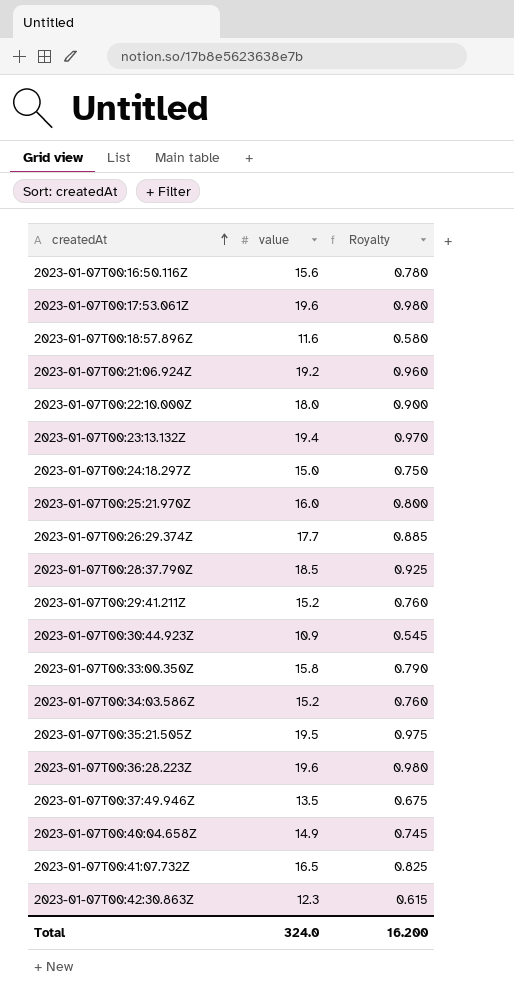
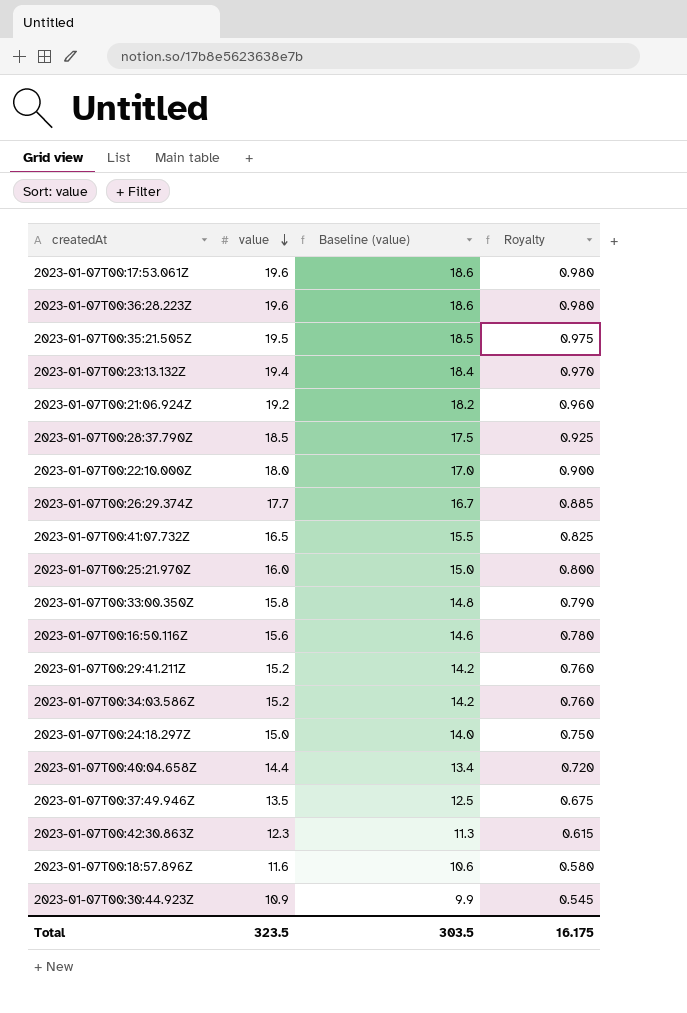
row order: createdAt ascending -> value descending
column Baseline (value) | formula: none -> [value] - 1
2023-01-07T00:40:04.658Z | value: 14.9 -> 14.4
2023-01-07T00:40:04.658Z | Royalty: 0.745 -> 0.720
Total | value: 324.0 -> 323.5
Total | Royalty: 16.200 -> 16.175

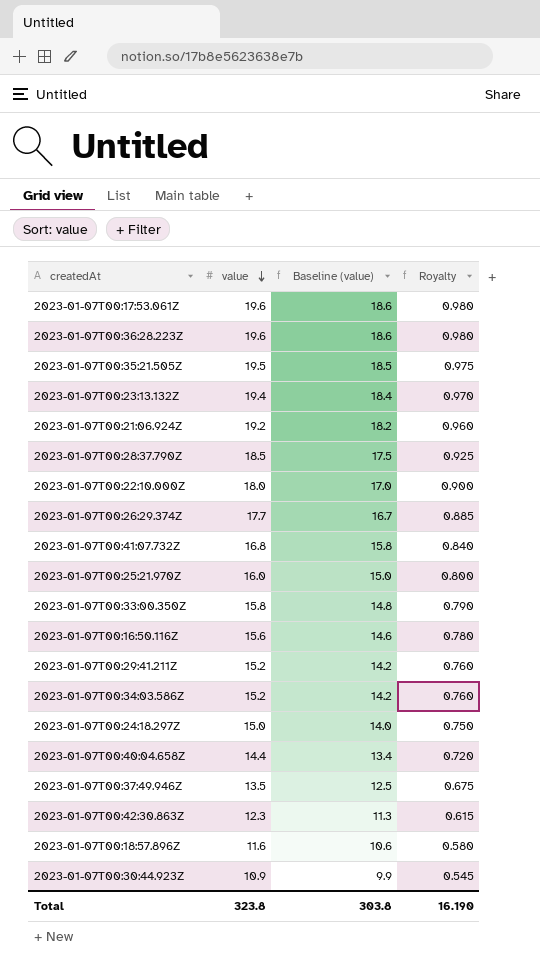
2023-01-07T00:41:07.732Z | value: 16.5 -> 16.8
2023-01-07T00:41:07.732Z | Baseline (value): 15.5 -> 15.8
2023-01-07T00:41:07.732Z | Royalty: 0.825 -> 0.840
Total | value: 323.5 -> 323.8
Total | Baseline (value): 303.5 -> 303.8
Total | Royalty: 16.175 -> 16.190

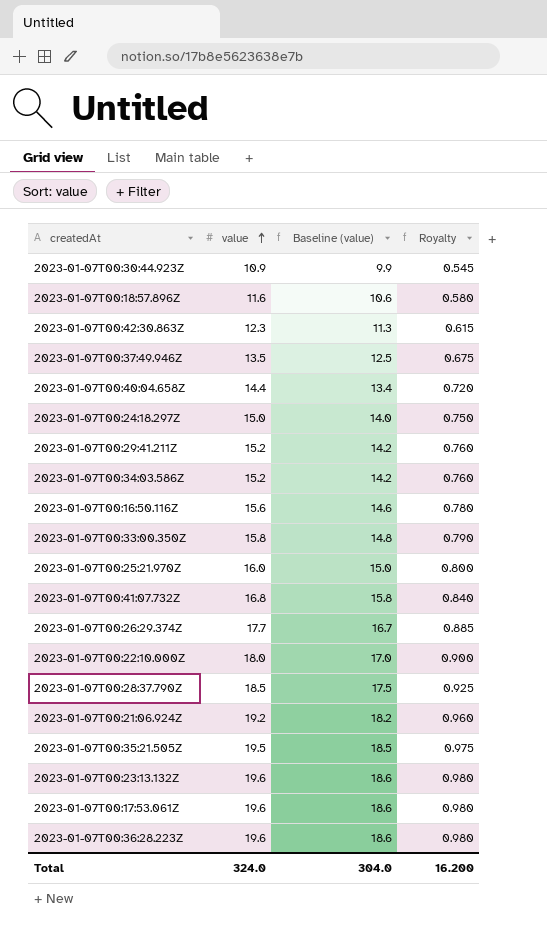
row order: value descending -> value ascending
2023-01-07T00:23:13.132Z | value: 19.4 -> 19.6
2023-01-07T00:23:13.132Z | Baseline (value): 18.4 -> 18.6
2023-01-07T00:23:13.132Z | Royalty: 0.970 -> 0.980
Total | value: 323.8 -> 324.0
Total | Baseline (value): 303.8 -> 304.0
Total | Royalty: 16.190 -> 16.200

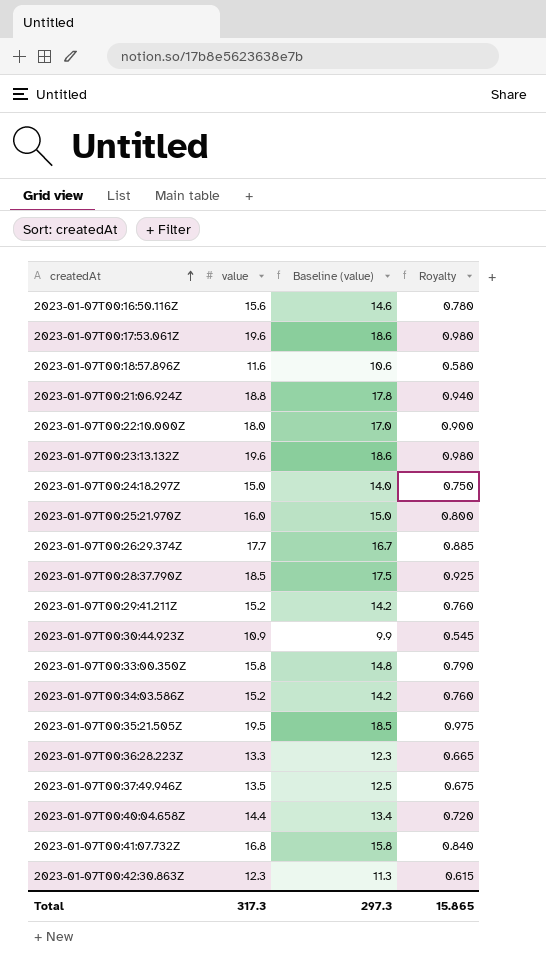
row order: value ascending -> createdAt ascending
2023-01-07T00:21:06.924Z | value: 19.2 -> 18.8
2023-01-07T00:21:06.924Z | Baseline (value): 18.2 -> 17.8
2023-01-07T00:21:06.924Z | Royalty: 0.960 -> 0.940
2023-01-07T00:36:28.223Z | value: 19.6 -> 13.3
2023-01-07T00:36:28.223Z | Baseline (value): 18.6 -> 12.3
2023-01-07T00:36:28.223Z | Royalty: 0.980 -> 0.665
Total | value: 324.0 -> 317.3
Total | Baseline (value): 304.0 -> 297.3
Total | Royalty: 16.200 -> 15.865

